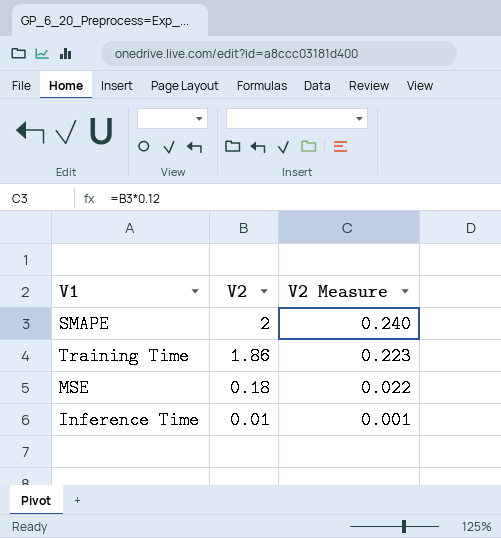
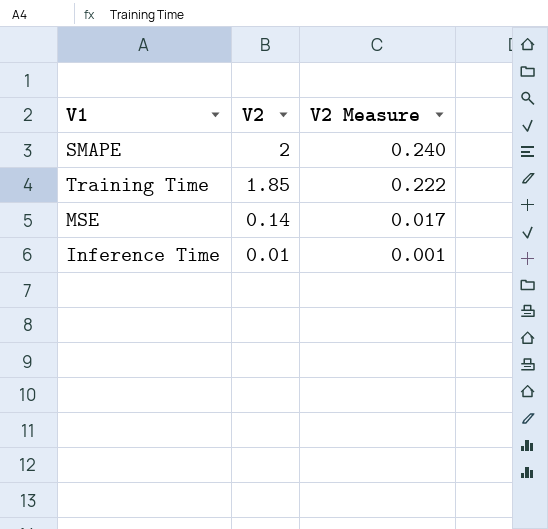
Training Time | V2: 1.86 -> 1.85
Training Time | V2 Measure: 0.223 -> 0.222
MSE | V2: 0.18 -> 0.14
MSE | V2 Measure: 0.022 -> 0.017

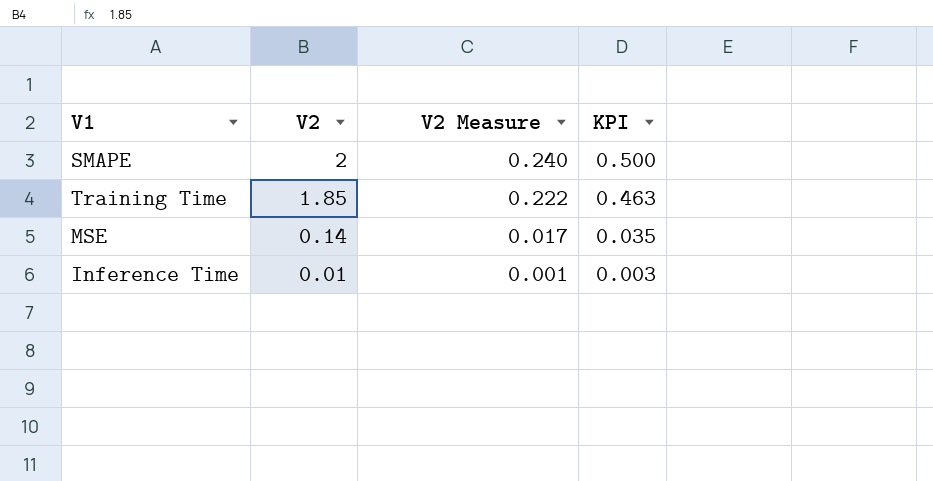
column KPI | formula: none -> [V2] * 0.25

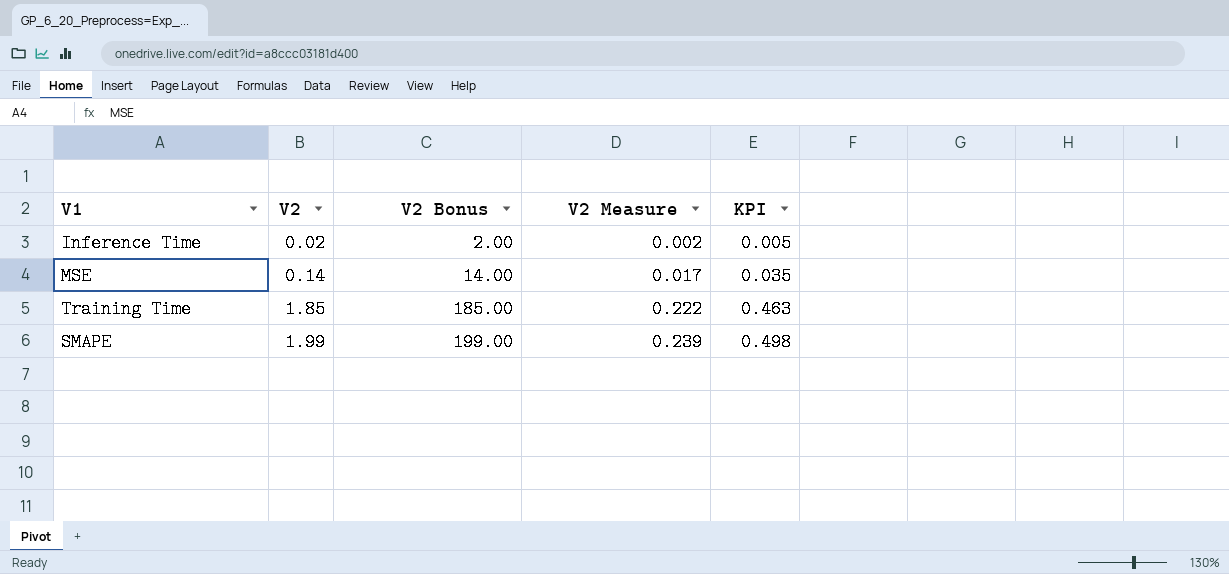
row order: V2 descending -> V2 ascending
column V2 Bonus | formula: none -> [V2] * 100
Inference Time | V2: 0.01 -> 0.02
Inference Time | V2 Measure: 0.001 -> 0.002
Inference Time | KPI: 0.003 -> 0.005
SMAPE | V2: 2 -> 1.99
SMAPE | V2 Measure: 0.240 -> 0.239
SMAPE | KPI: 0.500 -> 0.498

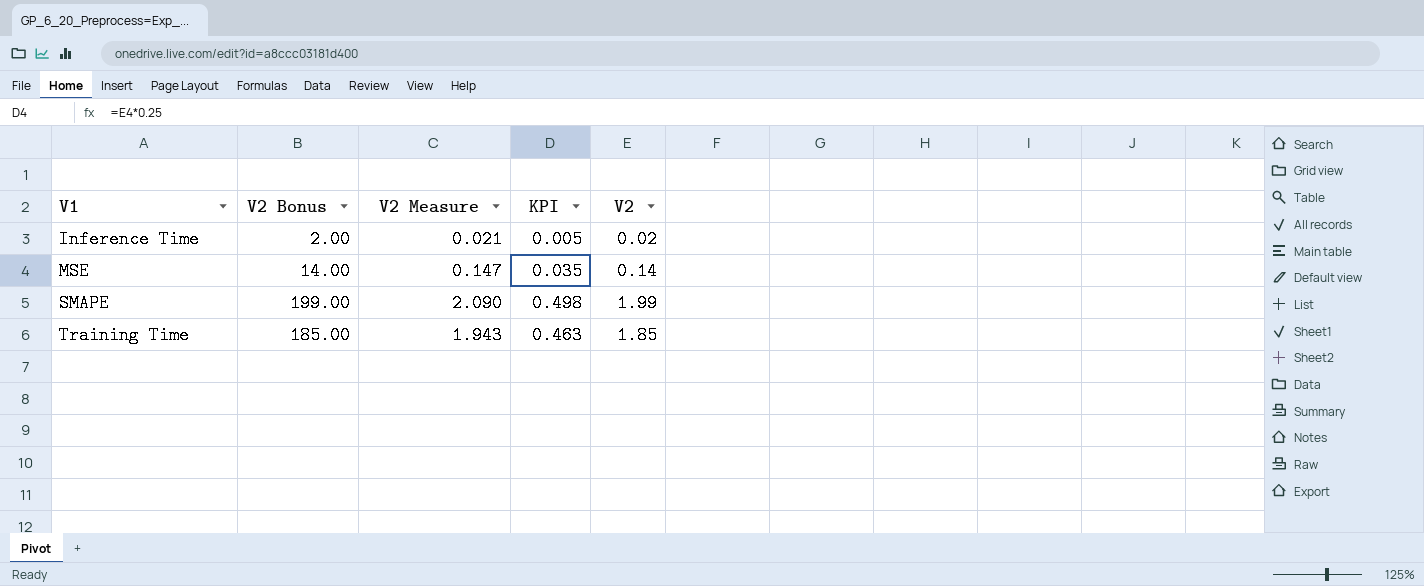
row order: V2 ascending -> V1 ascending
column V2 Measure | formula: [V2] * 0.12 -> [V2] * 1.05
column V2 | position: 2 -> 5

